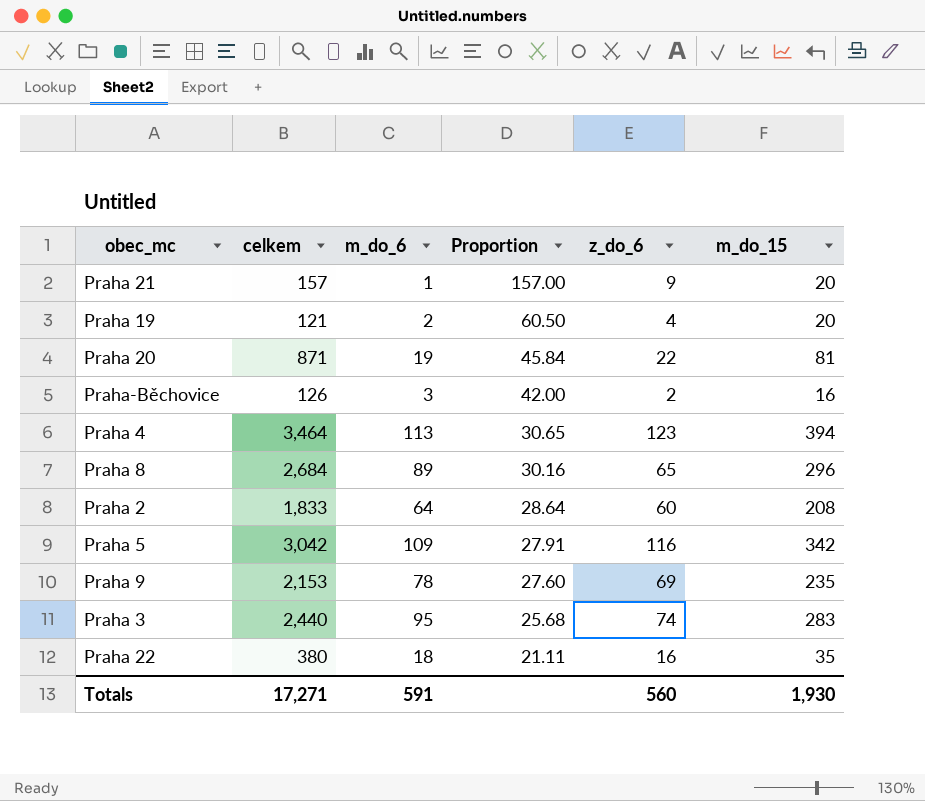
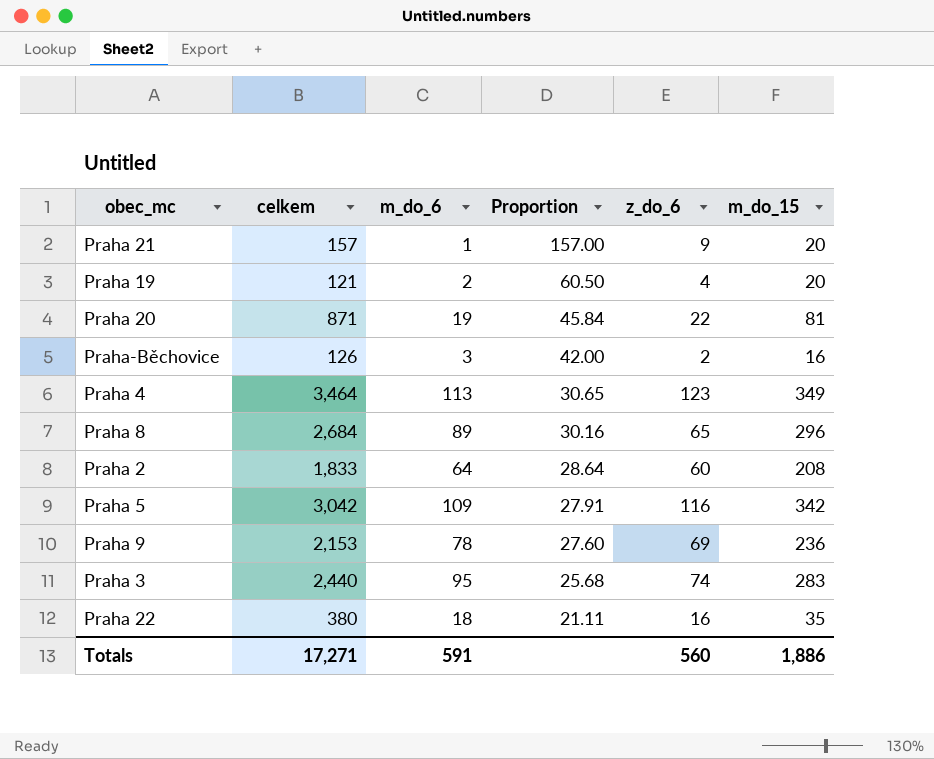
Praha 4 | m_do_15: 394 -> 349
Praha 9 | m_do_15: 235 -> 236
Totals | m_do_15: 1,930 -> 1,886

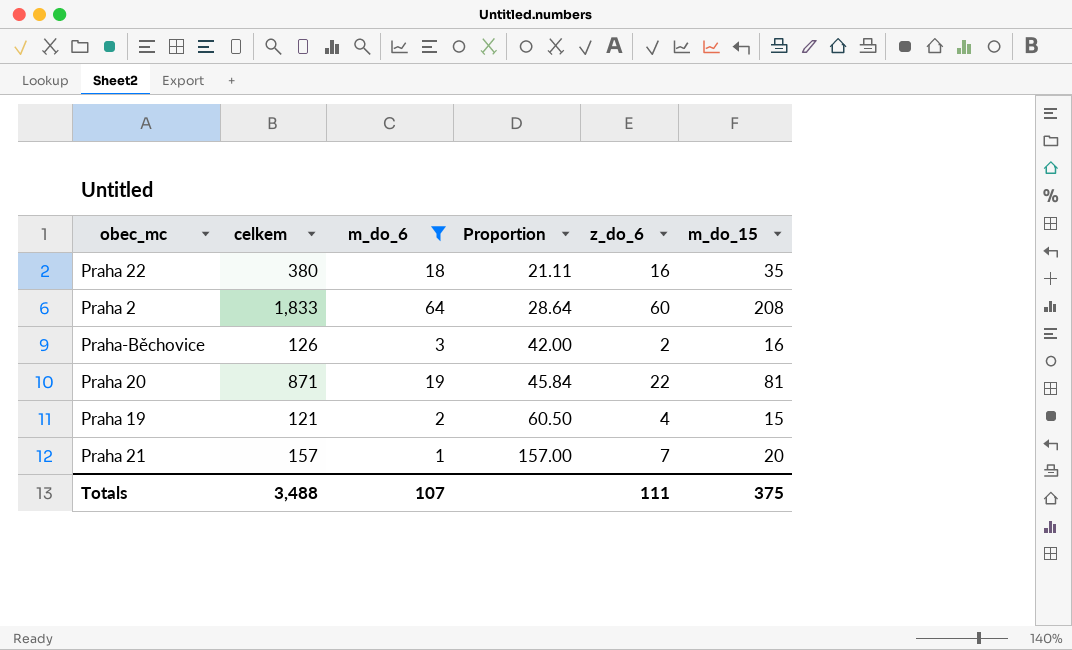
filter: none -> m_do_6 <= 64
row order: Proportion descending -> Proportion ascending
Praha 19 | m_do_15: 20 -> 15
Praha 21 | z_do_6: 9 -> 7
Totals | celkem: 17,271 -> 3,488
Totals | m_do_6: 591 -> 107
Totals | z_do_6: 560 -> 111
Totals | m_do_15: 1,886 -> 375

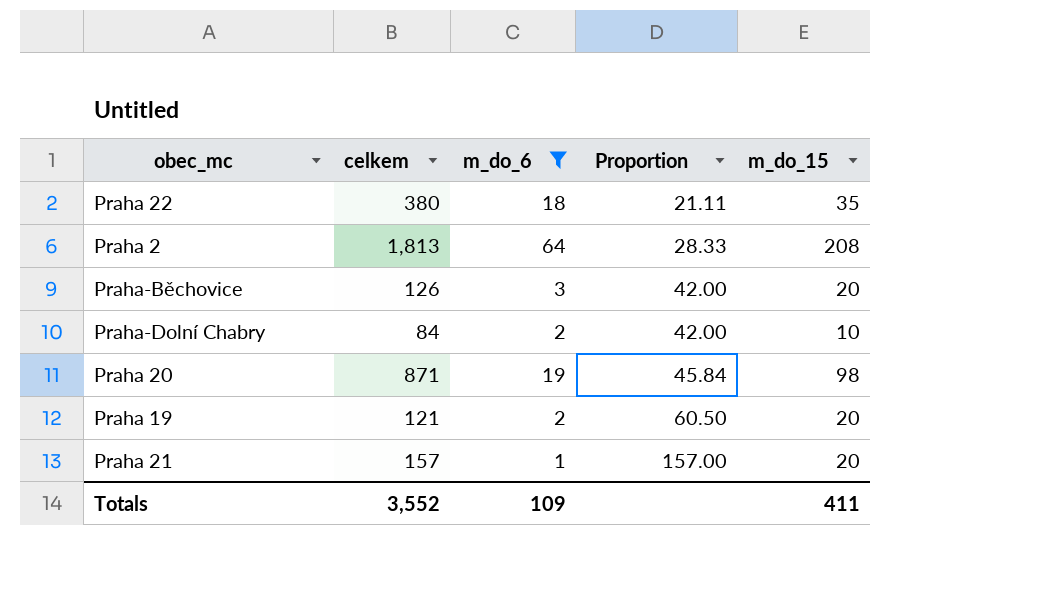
column z_do_6 | position: 5 -> none
Praha 2 | celkem: 1,833 -> 1,813
Praha 2 | Proportion: 28.64 -> 28.33
Praha-Běchovice | m_do_15: 16 -> 20
row Praha-Dolní Chabry: none -> 84 | 2 | 42.00 | 10
Praha 20 | m_do_15: 81 -> 98
Praha 19 | m_do_15: 15 -> 20
Totals | celkem: 3,488 -> 3,552
Totals | m_do_6: 107 -> 109
Totals | m_do_15: 375 -> 411

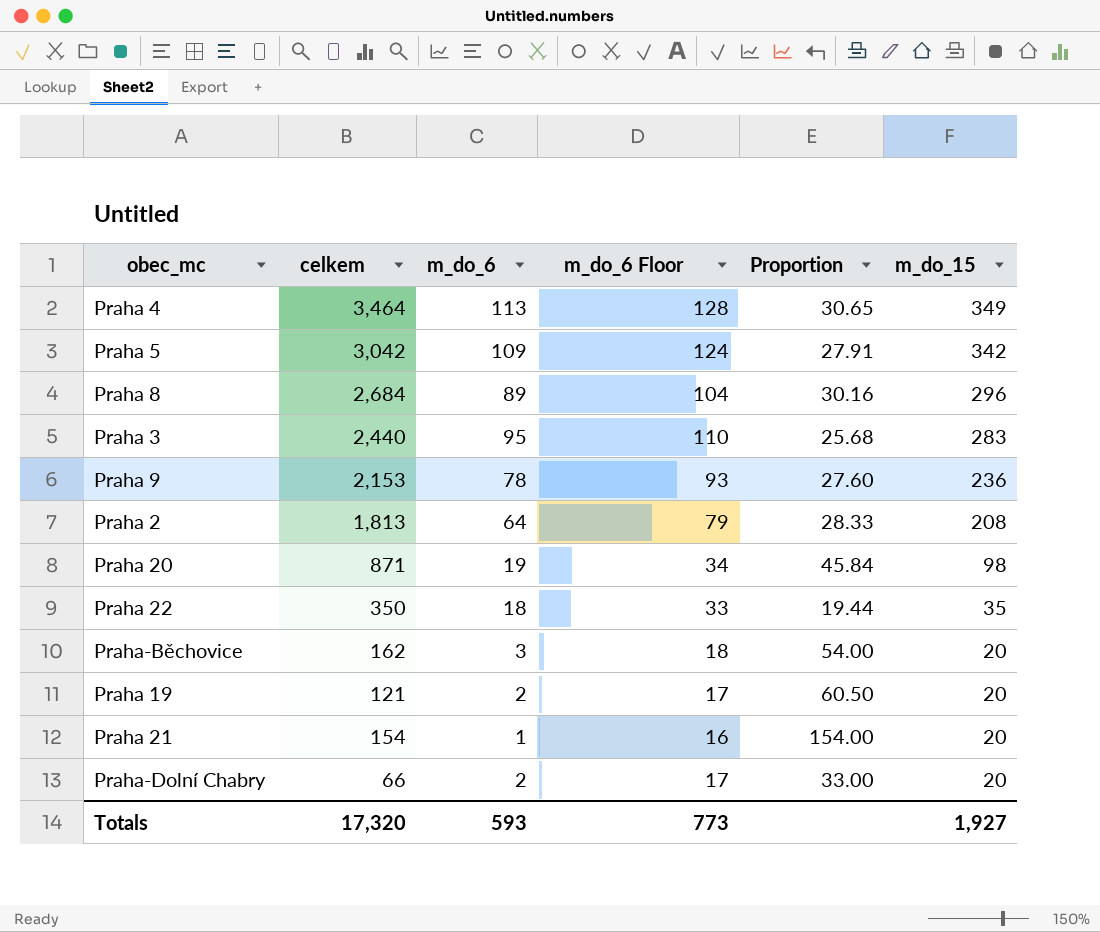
filter: m_do_6 <= 64 -> none
row order: Proportion ascending -> m_do_15 descending
column m_do_6 Floor | formula: none -> [m_do_6] + 15
Praha 22 | celkem: 380 -> 350
Praha 22 | Proportion: 21.11 -> 19.44
Praha-Běchovice | celkem: 126 -> 162
Praha-Běchovice | Proportion: 42.00 -> 54.00
Praha 21 | celkem: 157 -> 154
Praha 21 | Proportion: 157.00 -> 154.00
Praha-Dolní Chabry | celkem: 84 -> 66
Praha-Dolní Chabry | Proportion: 42.00 -> 33.00
Praha-Dolní Chabry | m_do_15: 10 -> 20
Totals | celkem: 3,552 -> 17,320
Totals | m_do_6: 109 -> 593
Totals | m_do_15: 411 -> 1,927

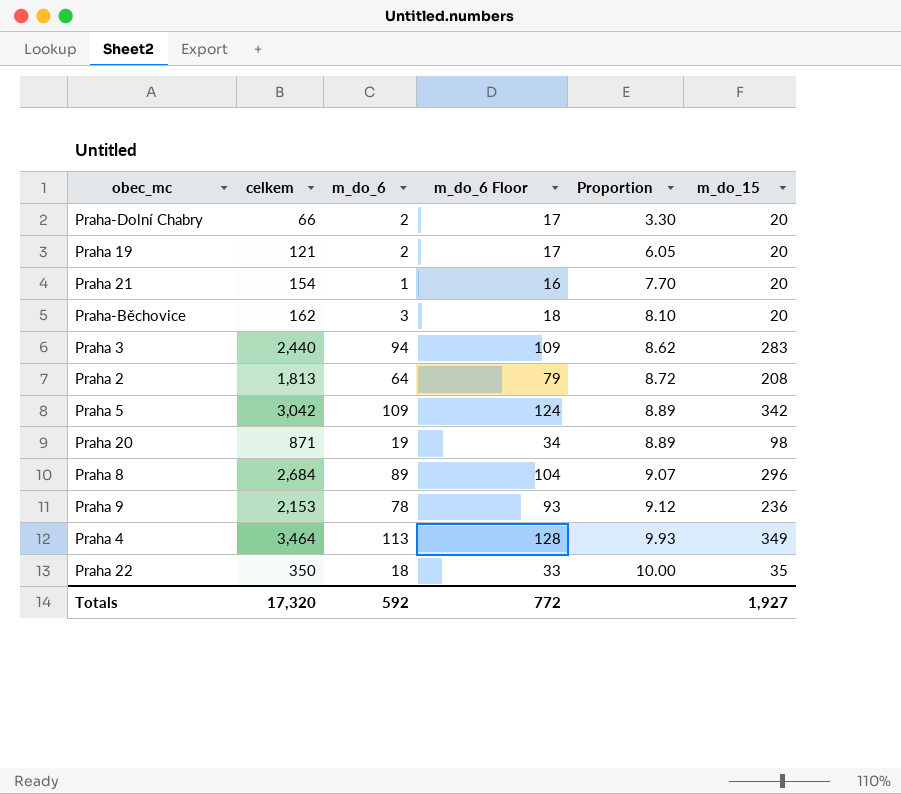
row order: m_do_15 descending -> Proportion ascending
column Proportion | formula: [celkem] / [m_do_6] -> [celkem] / [m_do_15]
Praha 3 | m_do_6: 95 -> 94
Praha 3 | m_do_6 Floor: 110 -> 109
Totals | m_do_6: 593 -> 592
Totals | m_do_6 Floor: 773 -> 772

